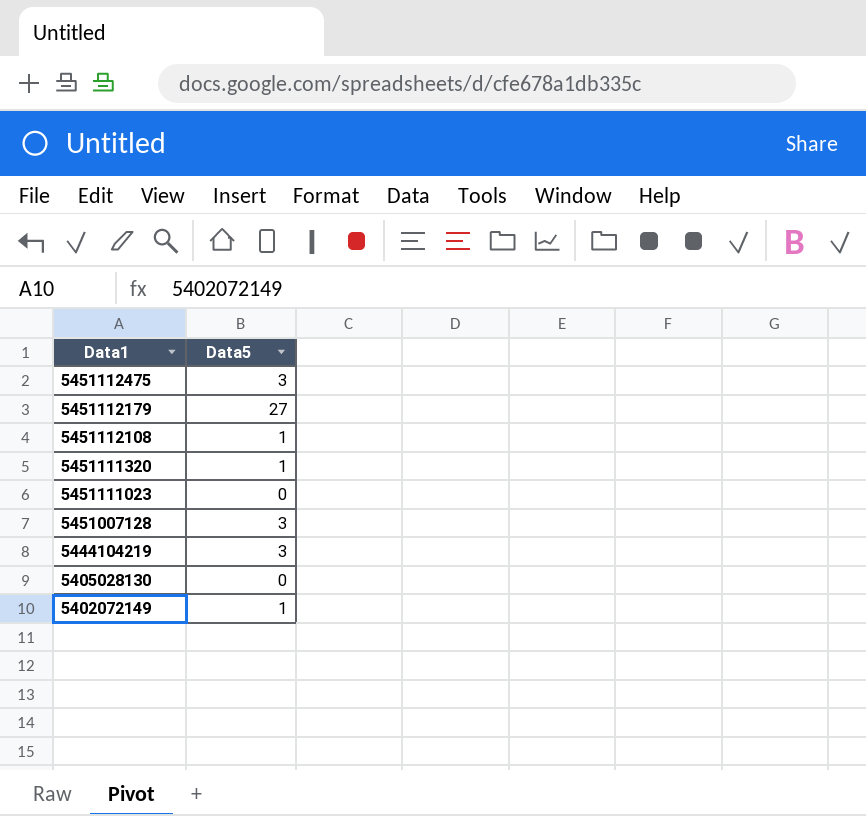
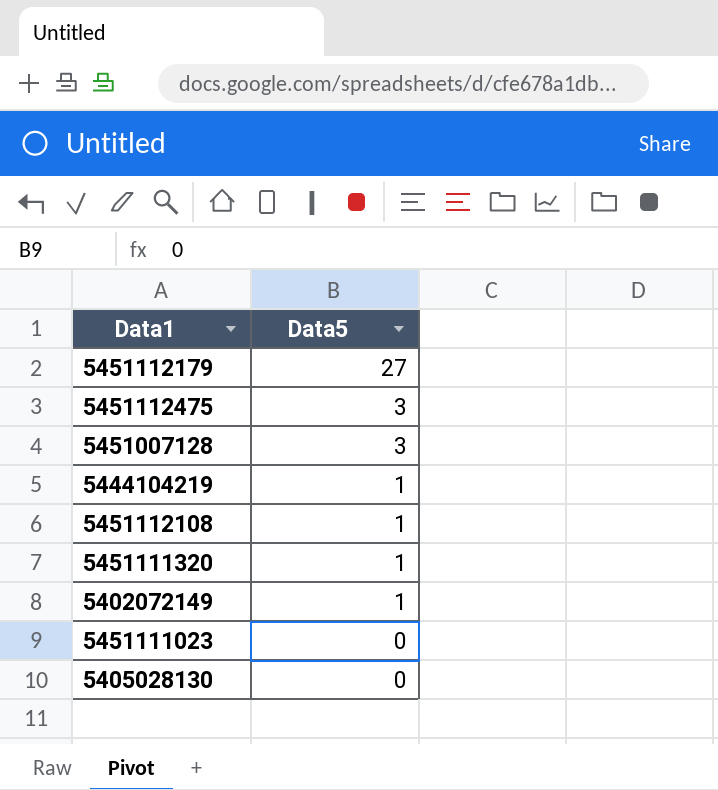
row order: Data1 descending -> Data5 descending
5444104219 | Data5: 3 -> 1

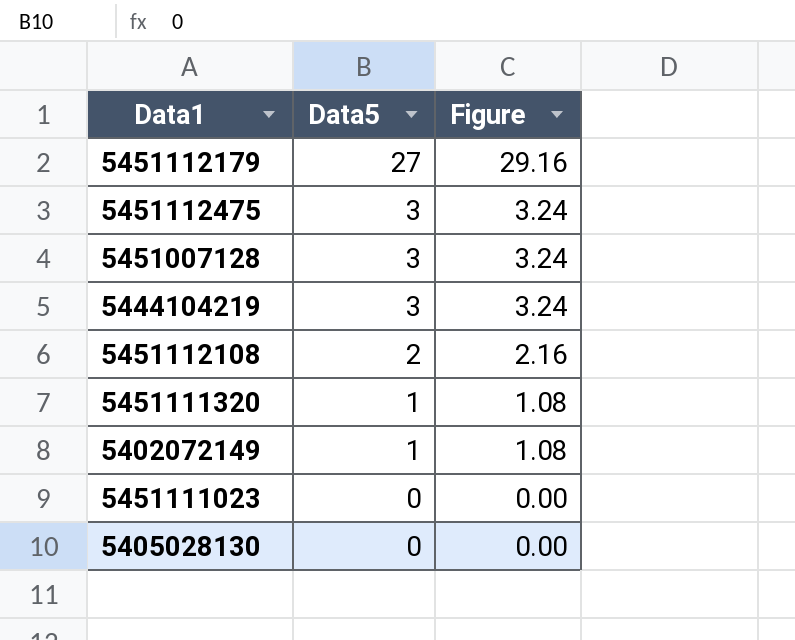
column Figure | formula: none -> [Data5] * 1.08
5444104219 | Data5: 1 -> 3
5451112108 | Data5: 1 -> 2

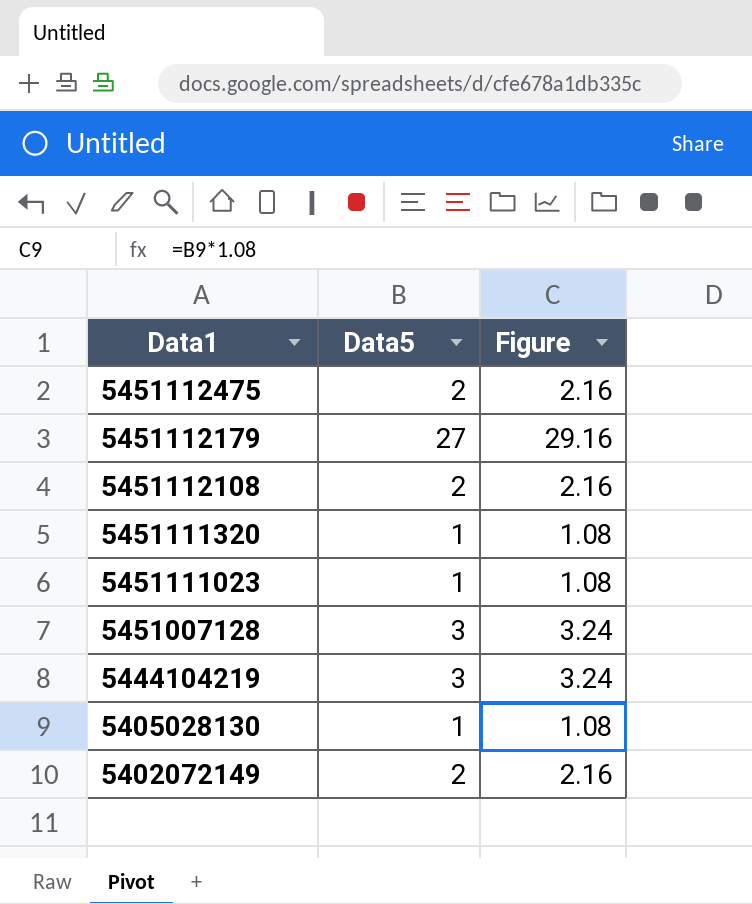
row order: Data5 descending -> Data1 descending
5451112475 | Data5: 3 -> 2
5451112475 | Figure: 3.24 -> 2.16
5451111023 | Data5: 0 -> 1
5451111023 | Figure: 0.00 -> 1.08
5405028130 | Data5: 0 -> 1
5405028130 | Figure: 0.00 -> 1.08
5402072149 | Data5: 1 -> 2
5402072149 | Figure: 1.08 -> 2.16

